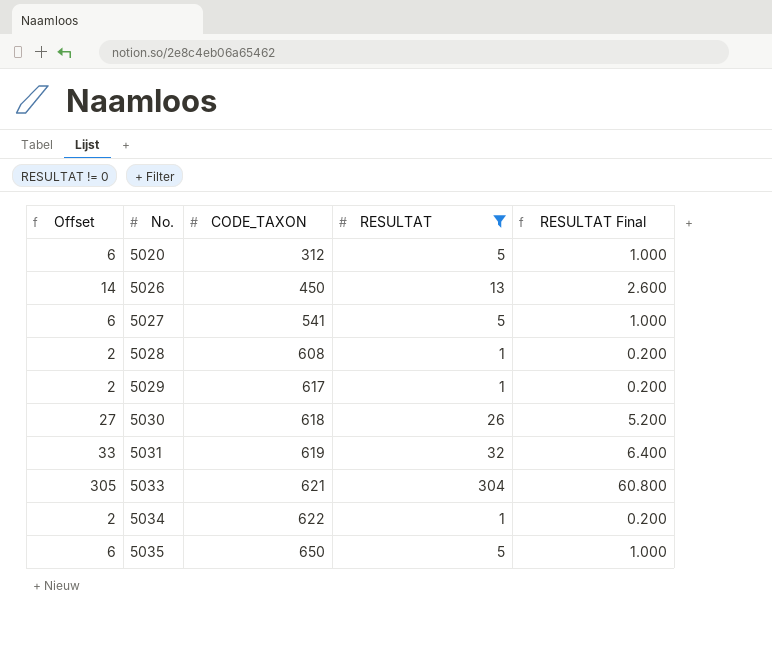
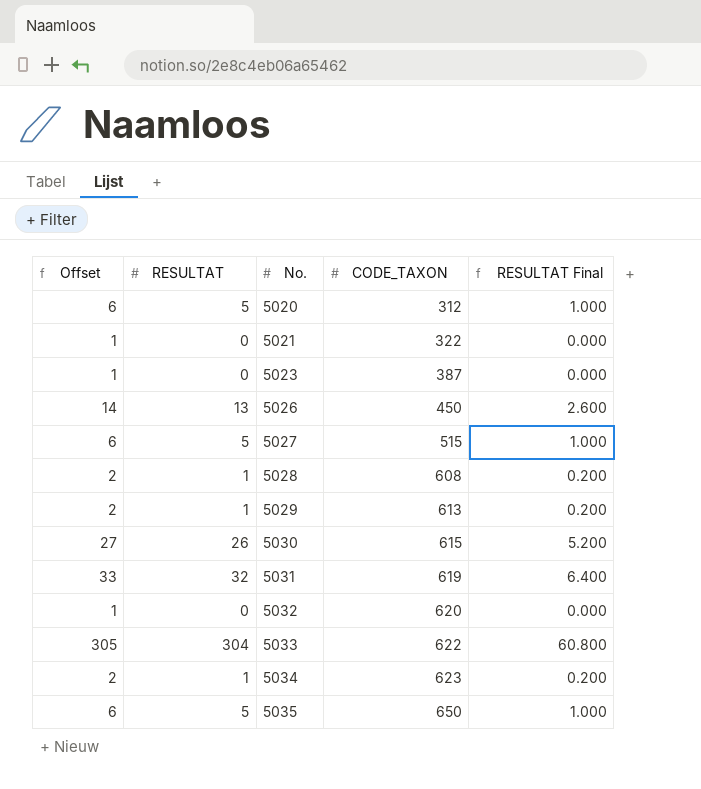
filter: RESULTAT != 0 -> none
column RESULTAT | position: 4 -> 2
5027 | CODE_TAXON: 541 -> 515
5029 | CODE_TAXON: 617 -> 613
5030 | CODE_TAXON: 618 -> 615
5033 | CODE_TAXON: 621 -> 622
5034 | CODE_TAXON: 622 -> 623

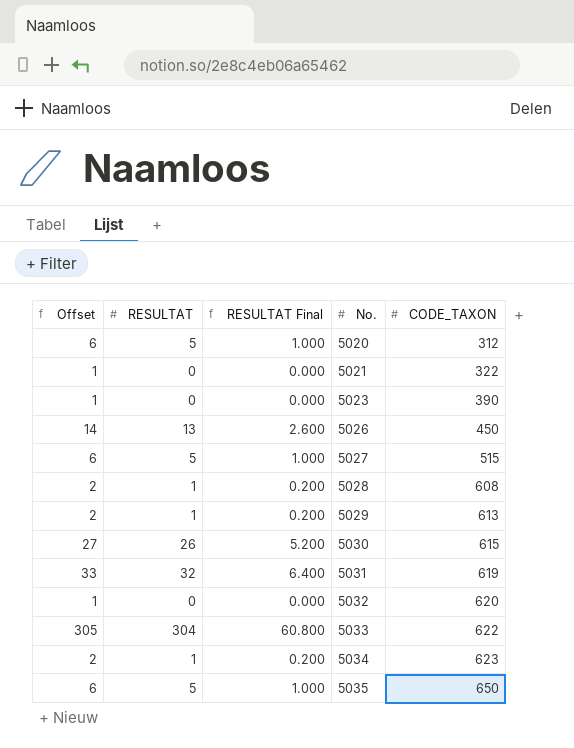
column RESULTAT Final | position: 5 -> 3
5023 | CODE_TAXON: 387 -> 390

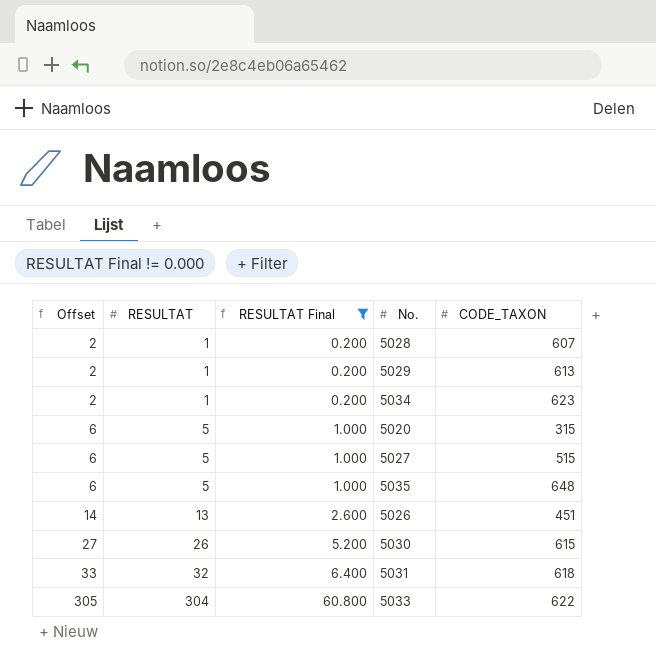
filter: none -> RESULTAT Final != 0.000
row order: No. ascending -> Offset ascending
5028 | CODE_TAXON: 608 -> 607
5020 | CODE_TAXON: 312 -> 315
5035 | CODE_TAXON: 650 -> 648
5026 | CODE_TAXON: 450 -> 451
5031 | CODE_TAXON: 619 -> 618

